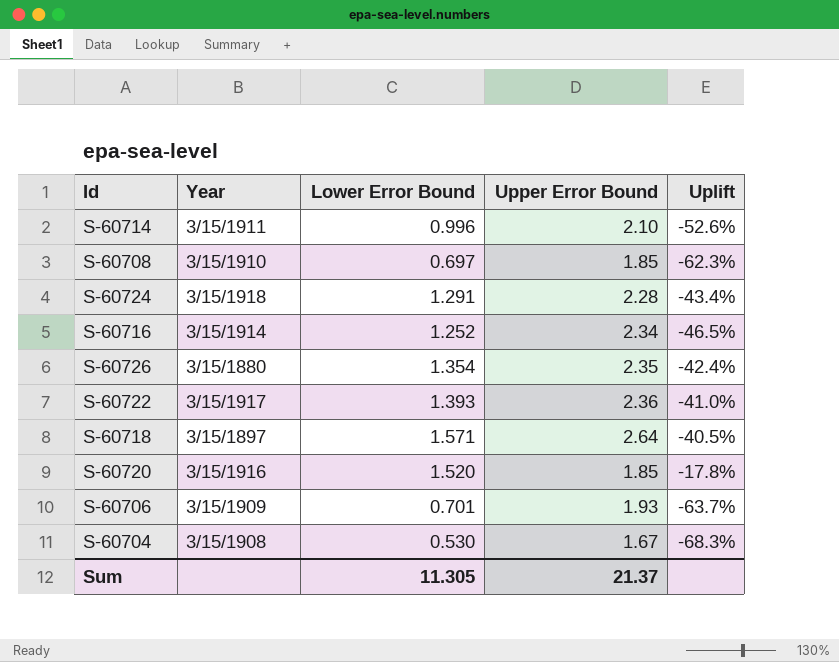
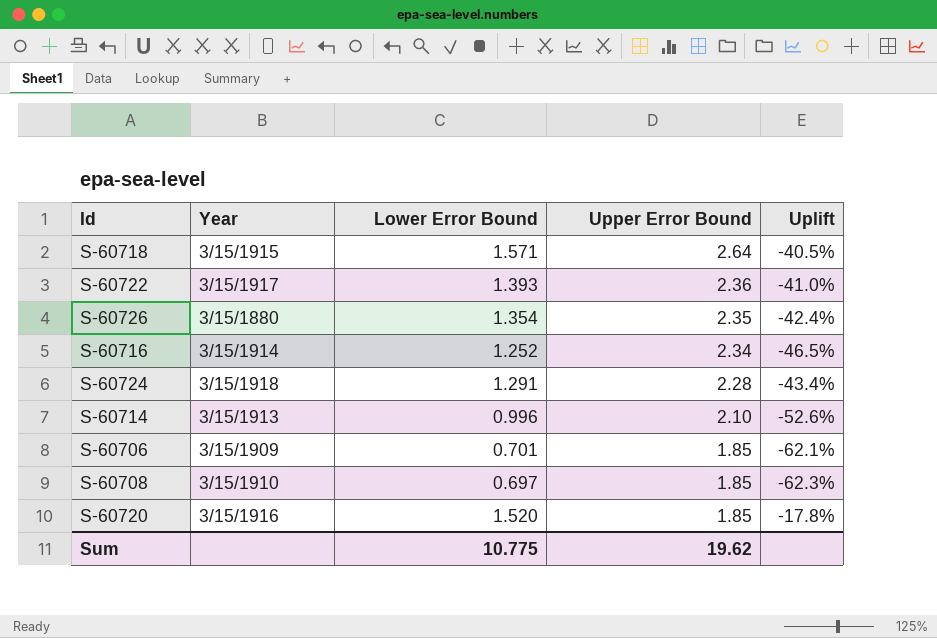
row order: none -> Upper Error Bound descending
row S-60704: 3/15/1908 | 0.530 | 1.67 | -68.3% -> none
S-60718 | Year: 3/15/1897 -> 3/15/1915
S-60714 | Year: 3/15/1911 -> 3/15/1913
S-60706 | Upper Error Bound: 1.93 -> 1.85
S-60706 | Uplift: -63.7% -> -62.1%
Sum | Lower Error Bound: 11.305 -> 10.775
Sum | Upper Error Bound: 21.37 -> 19.62

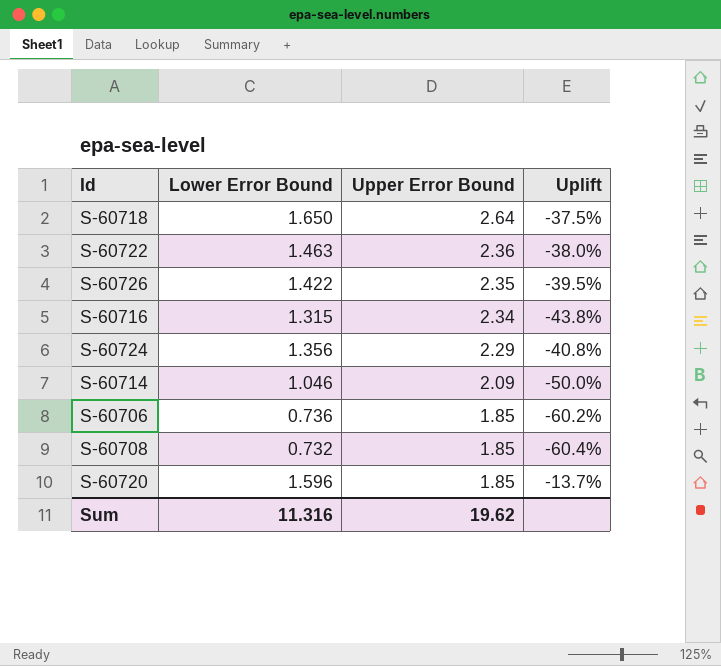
column Year | position: 2 -> none
S-60718 | Lower Error Bound: 1.571 -> 1.650
S-60718 | Uplift: -40.5% -> -37.5%
S-60722 | Lower Error Bound: 1.393 -> 1.463
S-60722 | Uplift: -41.0% -> -38.0%
S-60726 | Lower Error Bound: 1.354 -> 1.422
S-60726 | Uplift: -42.4% -> -39.5%
S-60716 | Lower Error Bound: 1.252 -> 1.315
S-60716 | Uplift: -46.5% -> -43.8%
S-60724 | Lower Error Bound: 1.291 -> 1.356
S-60724 | Upper Error Bound: 2.28 -> 2.29
S-60724 | Uplift: -43.4% -> -40.8%
S-60714 | Lower Error Bound: 0.996 -> 1.046
S-60714 | Upper Error Bound: 2.10 -> 2.09
S-60714 | Uplift: -52.6% -> -50.0%
S-60706 | Lower Error Bound: 0.701 -> 0.736
S-60706 | Uplift: -62.1% -> -60.2%
S-60708 | Lower Error Bound: 0.697 -> 0.732
S-60708 | Uplift: -62.3% -> -60.4%
S-60720 | Lower Error Bound: 1.520 -> 1.596
S-60720 | Uplift: -17.8% -> -13.7%
Sum | Lower Error Bound: 10.775 -> 11.316

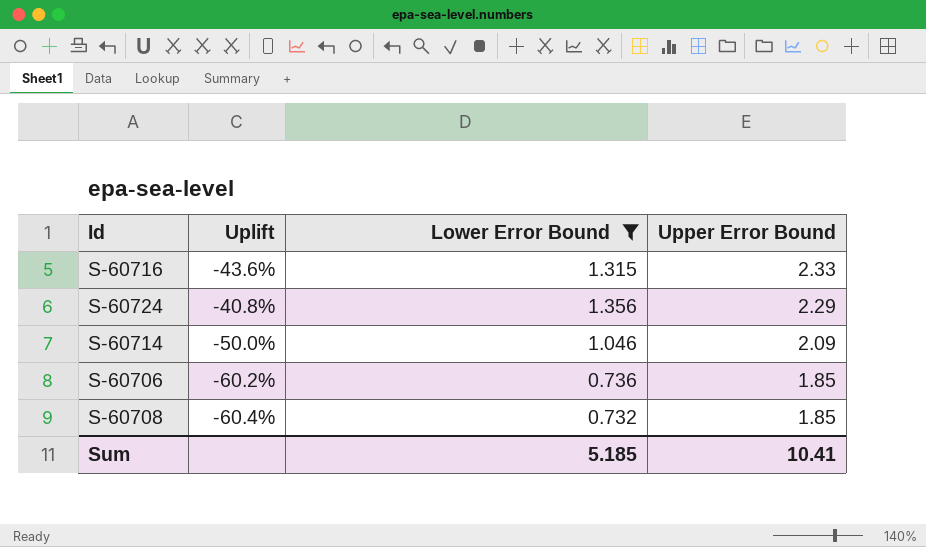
filter: none -> Lower Error Bound <= 1.356
column Uplift | position: 4 -> 2
S-60716 | Uplift: -43.8% -> -43.6%
S-60716 | Upper Error Bound: 2.34 -> 2.33
Sum | Lower Error Bound: 11.316 -> 5.185
Sum | Upper Error Bound: 19.62 -> 10.41

